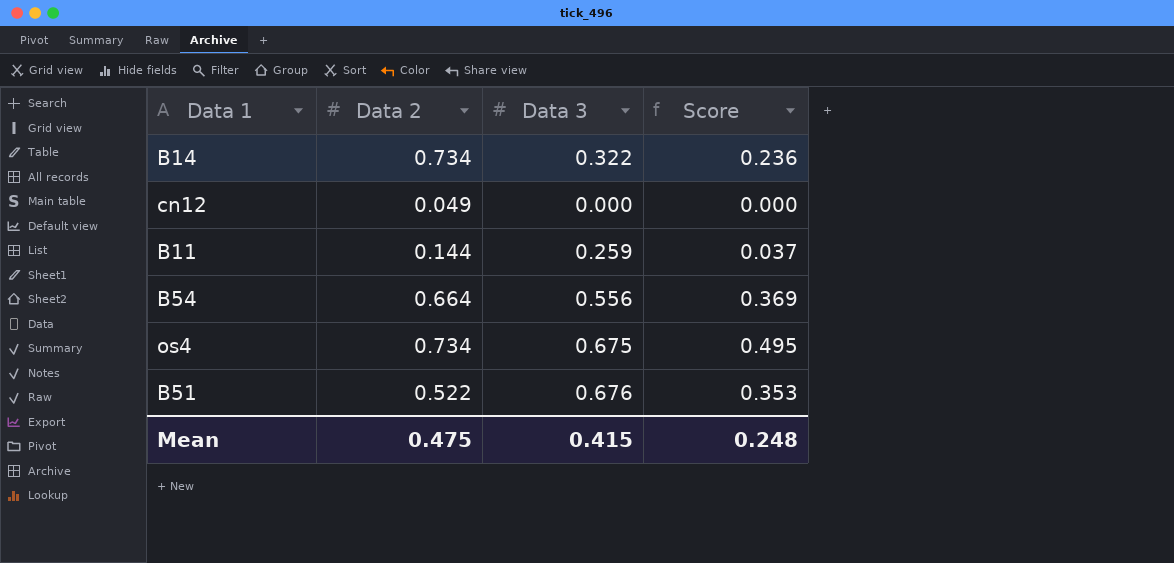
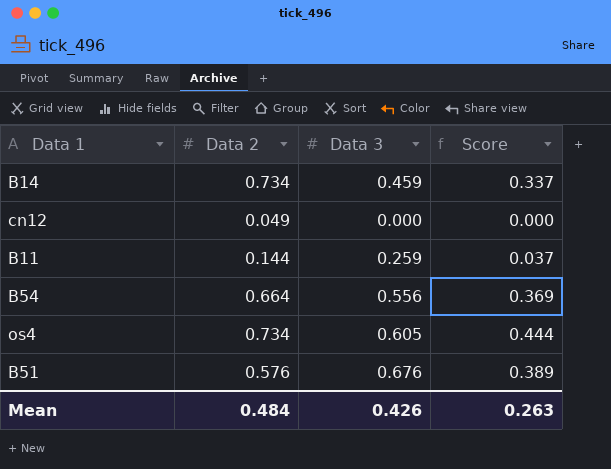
B14 | Data 3: 0.322 -> 0.459
B14 | Score: 0.236 -> 0.337
os4 | Data 3: 0.675 -> 0.605
os4 | Score: 0.495 -> 0.444
B51 | Data 2: 0.522 -> 0.576
B51 | Score: 0.353 -> 0.389
Mean | Data 2: 0.475 -> 0.484
Mean | Data 3: 0.415 -> 0.426
Mean | Score: 0.248 -> 0.263

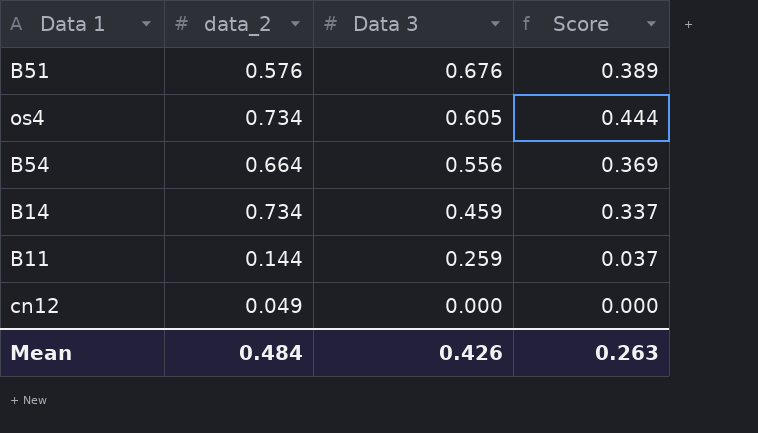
row order: none -> Data 3 descending
column name: Data 2 -> data_2

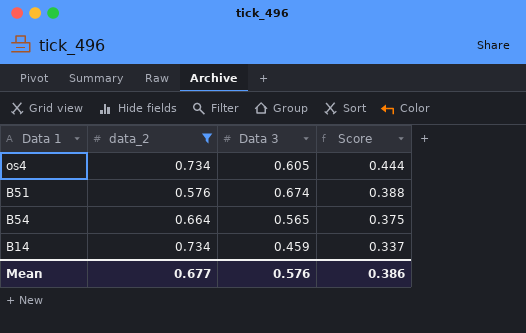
filter: none -> data_2 >= 0.576
row order: Data 3 descending -> Score descending
B51 | Data 3: 0.676 -> 0.674
B51 | Score: 0.389 -> 0.388
B54 | Data 3: 0.556 -> 0.565
B54 | Score: 0.369 -> 0.375
Mean | data_2: 0.484 -> 0.677
Mean | Data 3: 0.426 -> 0.576
Mean | Score: 0.263 -> 0.386

